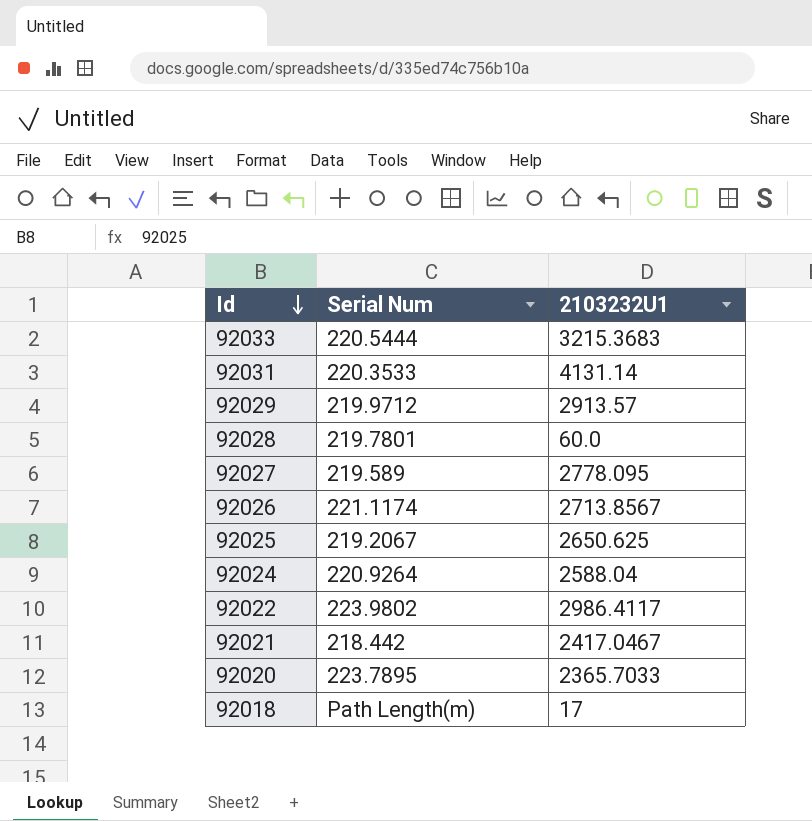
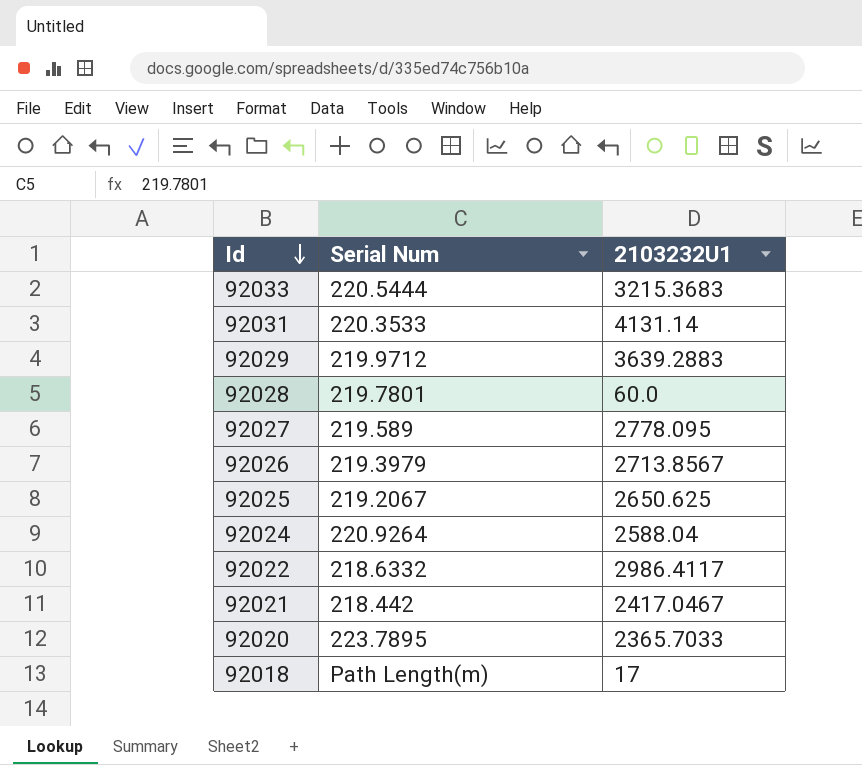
92029 | 2103232U1: 2913.57 -> 3639.2883
92026 | Serial Num: 221.1174 -> 219.3979
92022 | Serial Num: 223.9802 -> 218.6332

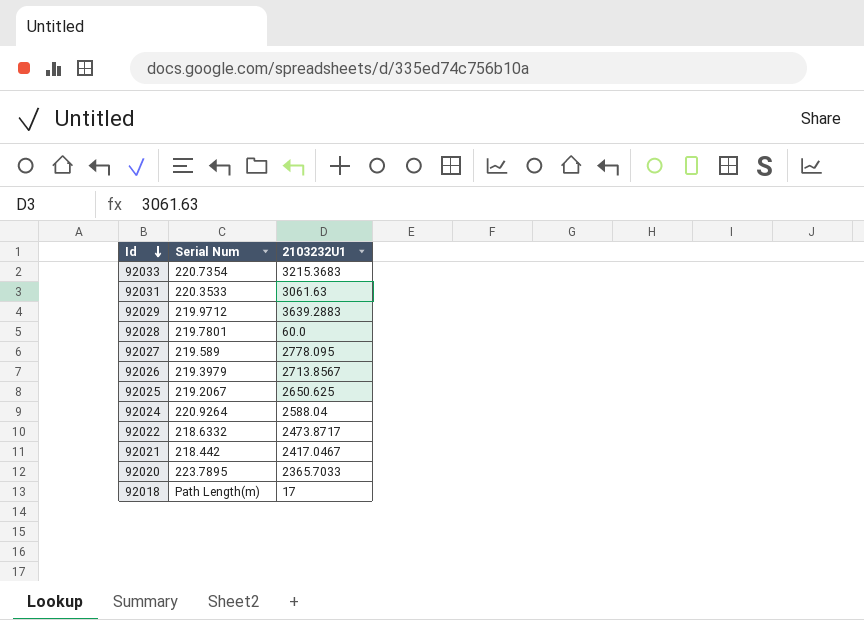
92033 | Serial Num: 220.5444 -> 220.7354
92031 | 2103232U1: 4131.14 -> 3061.63
92022 | 2103232U1: 2986.4117 -> 2473.8717

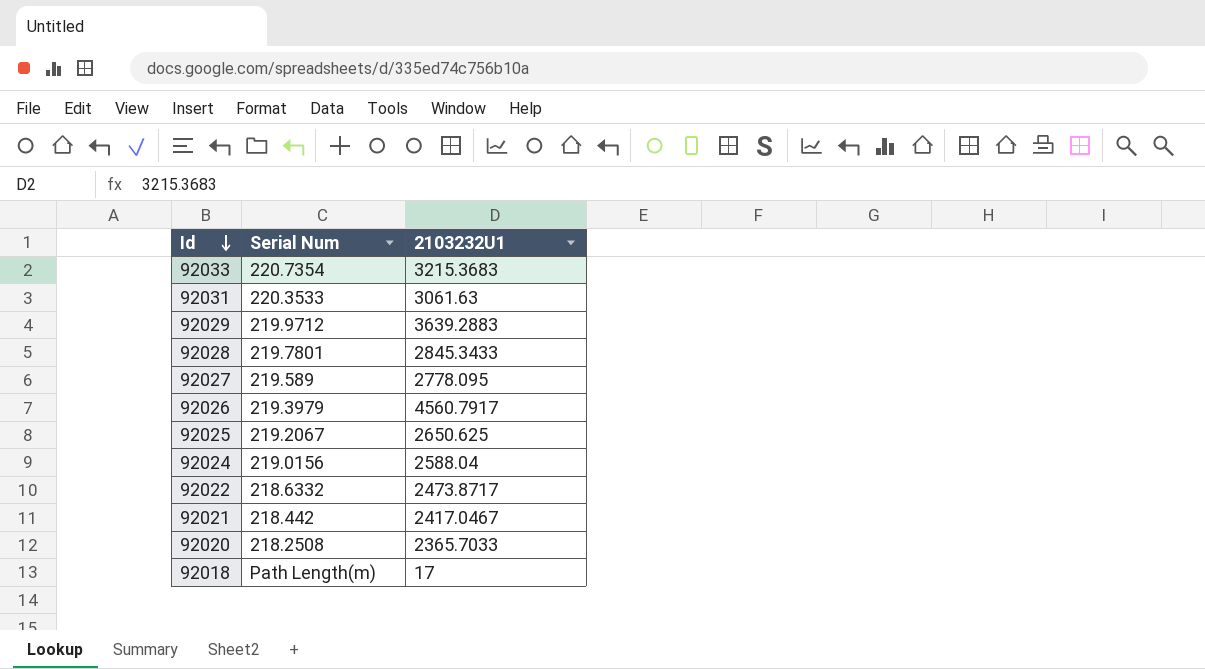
92028 | 2103232U1: 60.0 -> 2845.3433
92026 | 2103232U1: 2713.8567 -> 4560.7917
92024 | Serial Num: 220.9264 -> 219.0156
92020 | Serial Num: 223.7895 -> 218.2508

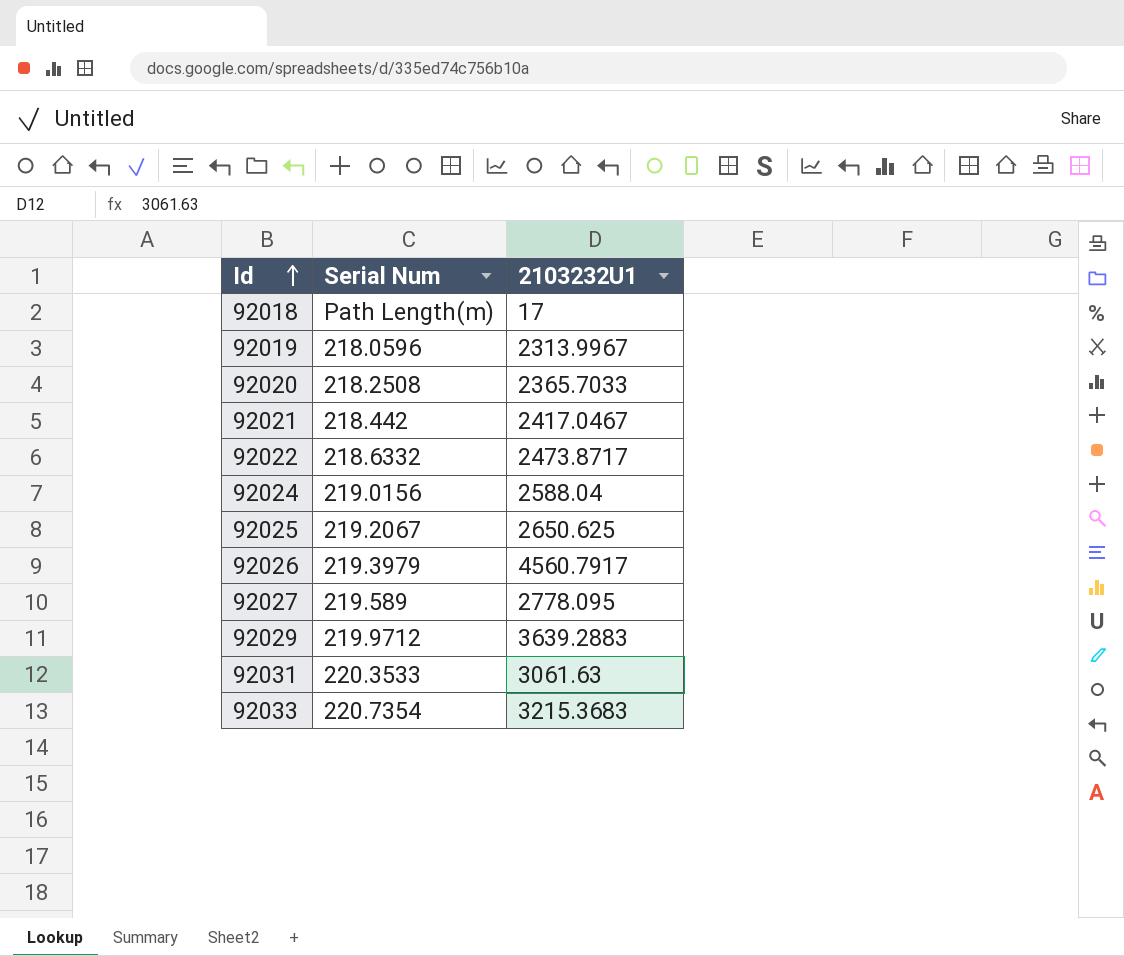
row order: Id descending -> Id ascending
row 92028: 219.7801 | 2845.3433 -> none
row 92019: none -> 218.0596 | 2313.9967

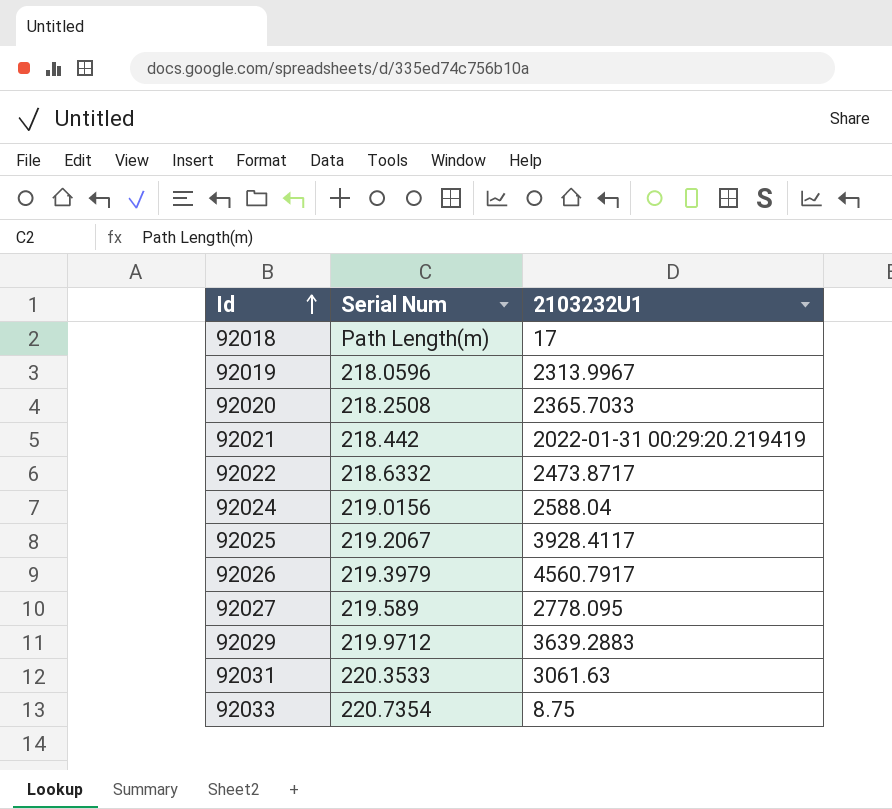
92021 | 2103232U1: 2417.0467 -> 2022-01-31 00:29:20.219419
92025 | 2103232U1: 2650.625 -> 3928.4117
92033 | 2103232U1: 3215.3683 -> 8.75

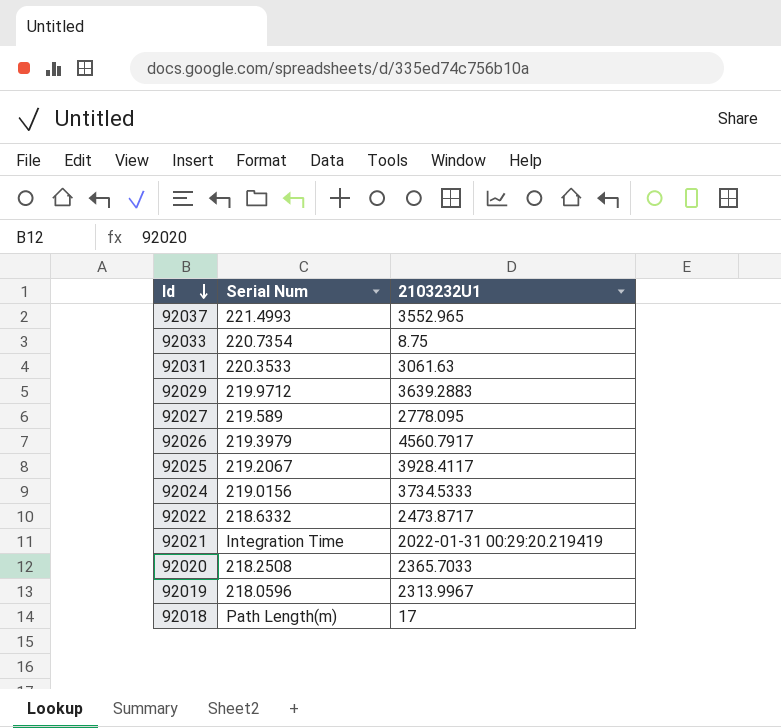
row order: Id ascending -> Id descending
row 92037: none -> 221.4993 | 3552.965
92024 | 2103232U1: 2588.04 -> 3734.5333
92021 | Serial Num: 218.442 -> Integration Time

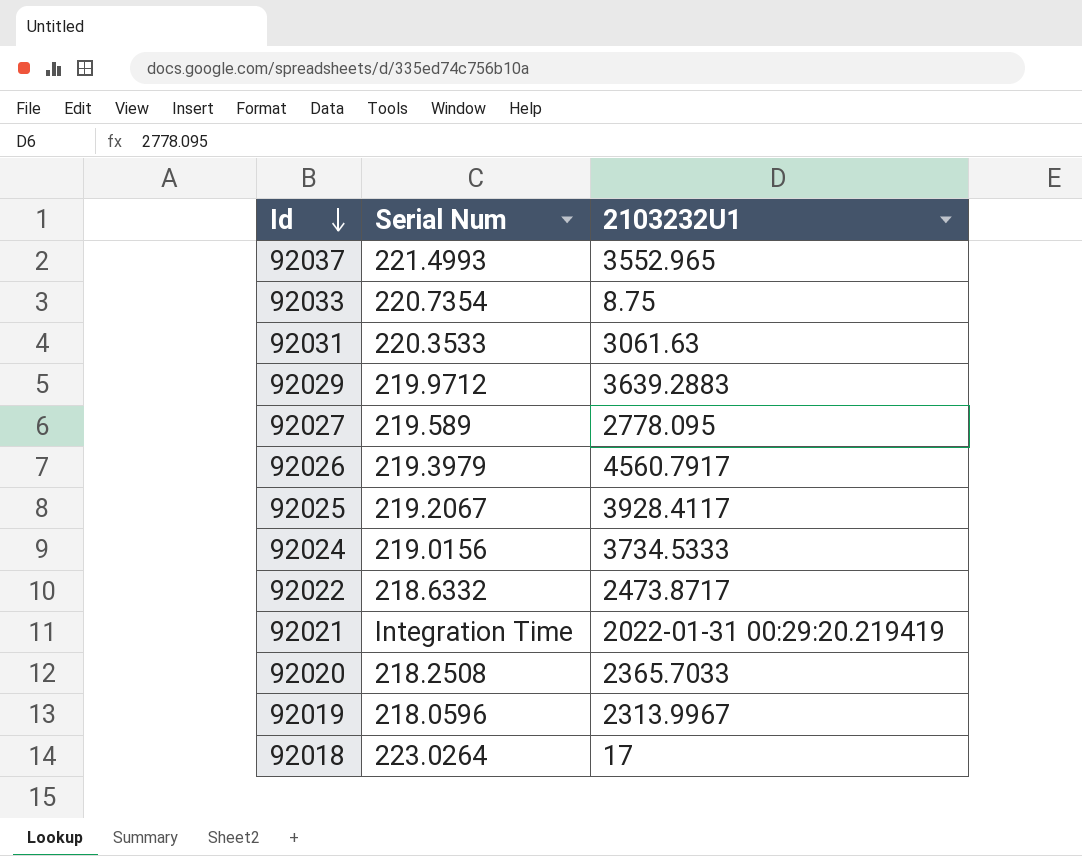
92018 | Serial Num: Path Length(m) -> 223.0264

